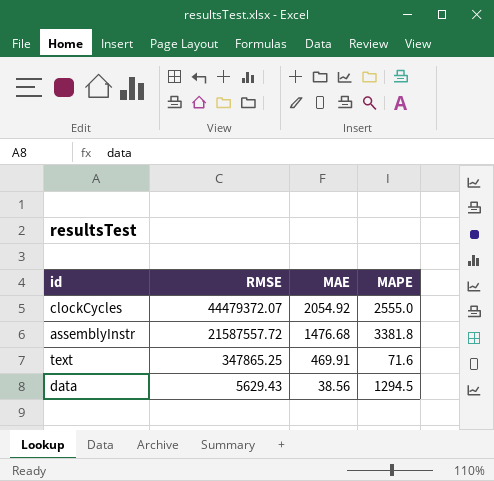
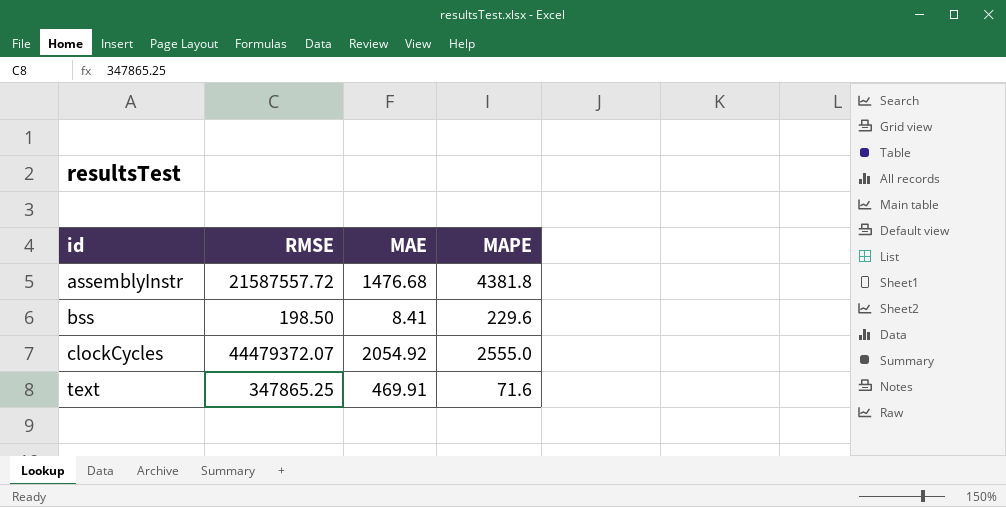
row order: RMSE descending -> id ascending
row data: 5629.43 | 38.56 | 1294.5 -> none
assemblyInstr | MAPE: 3381.8 -> 4381.8
row bss: none -> 198.50 | 8.41 | 229.6

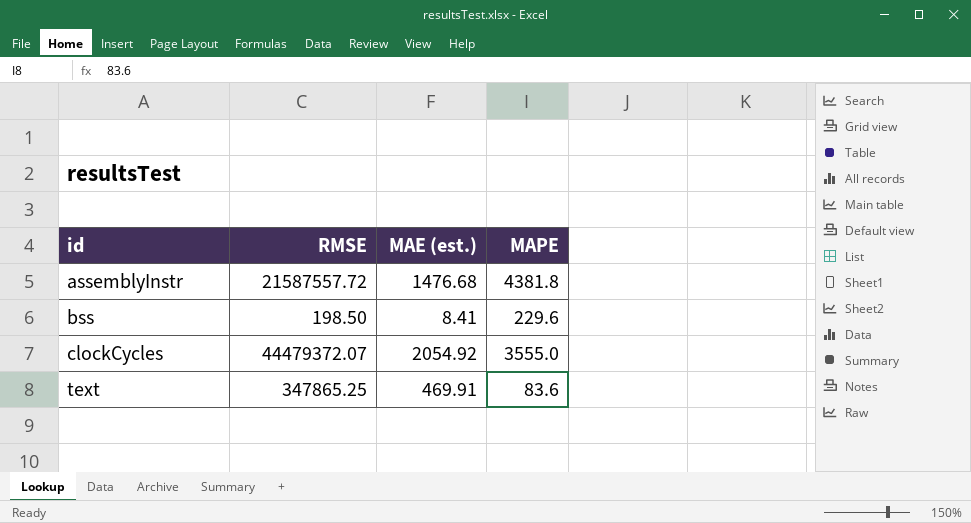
column name: MAE -> MAE (est.)
clockCycles | MAPE: 2555.0 -> 3555.0
text | MAPE: 71.6 -> 83.6

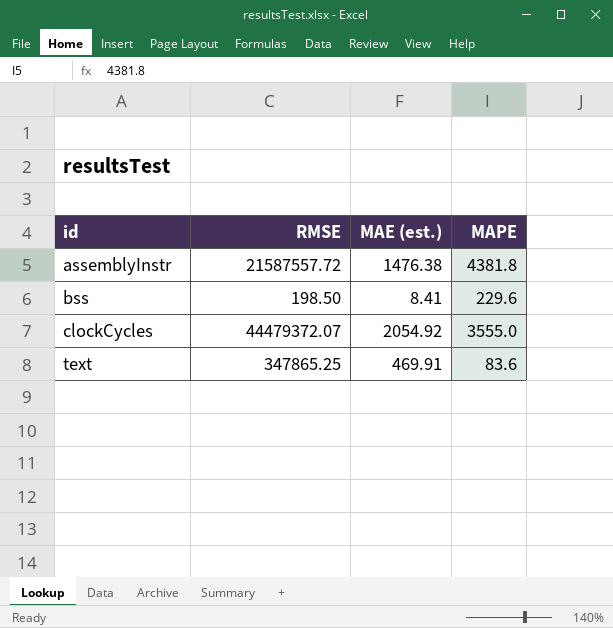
assemblyInstr | MAE (est.): 1476.68 -> 1476.38

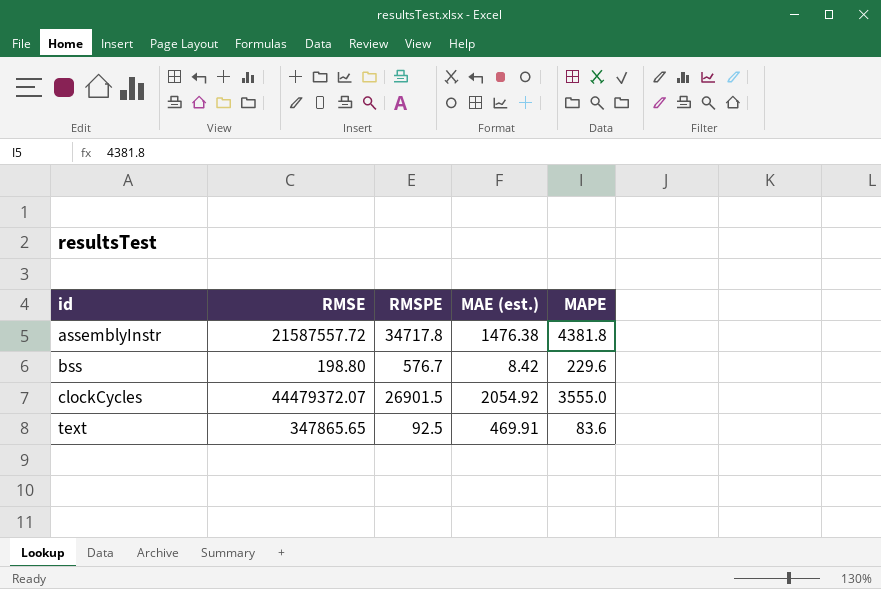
column RMSPE | position: none -> 3
bss | RMSE: 198.50 -> 198.80
bss | MAE (est.): 8.41 -> 8.42
text | RMSE: 347865.25 -> 347865.65

